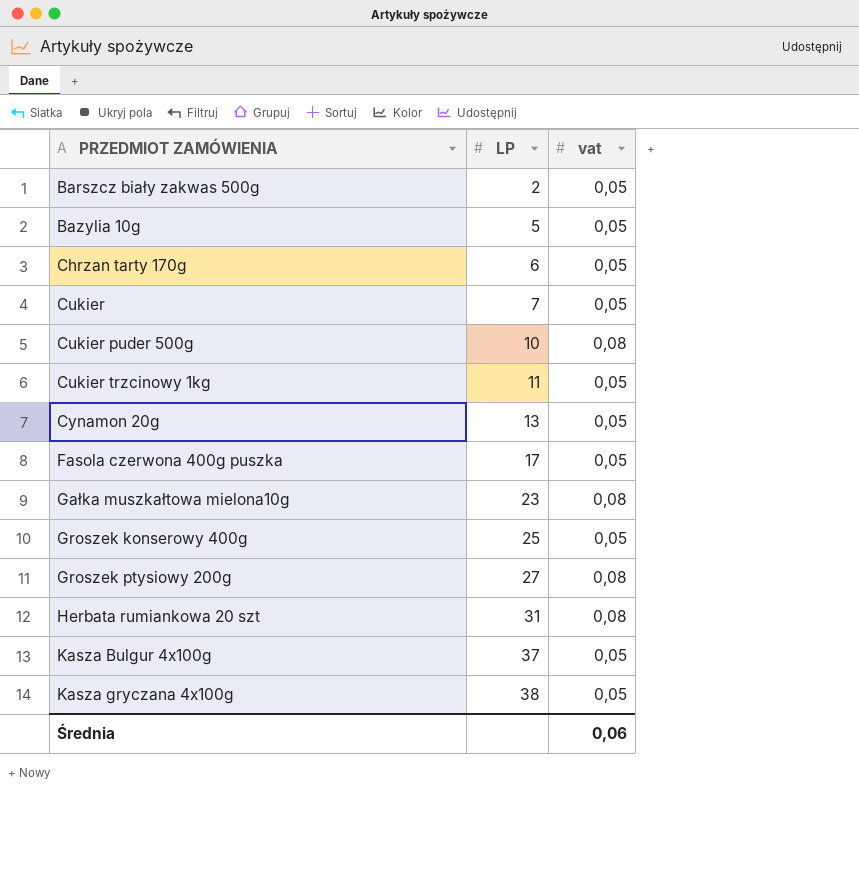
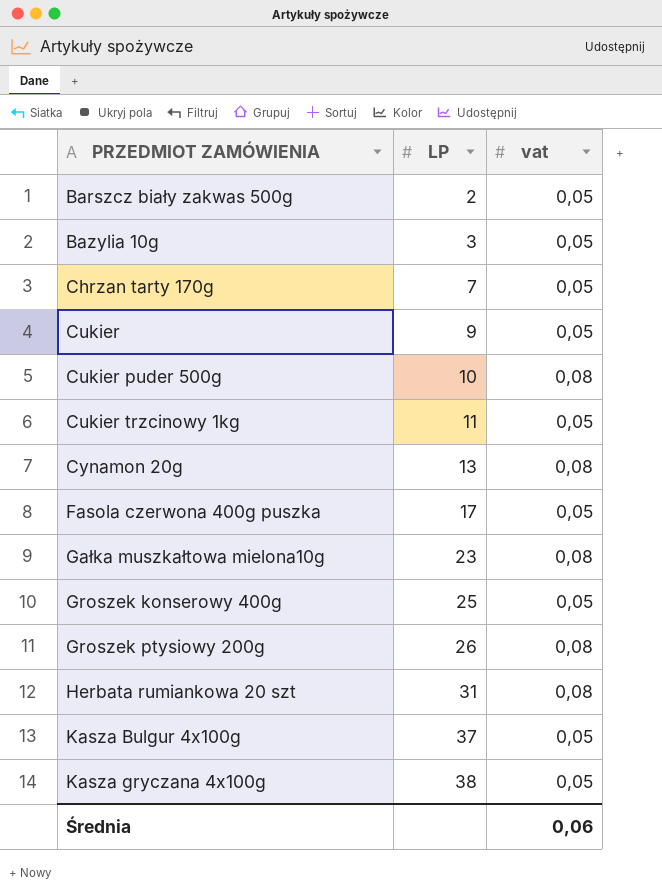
Bazylia 10g | LP: 5 -> 3
Chrzan tarty 170g | LP: 6 -> 7
Cukier | LP: 7 -> 9
Cynamon 20g | vat: 0,05 -> 0,08
Groszek ptysiowy 200g | LP: 27 -> 26

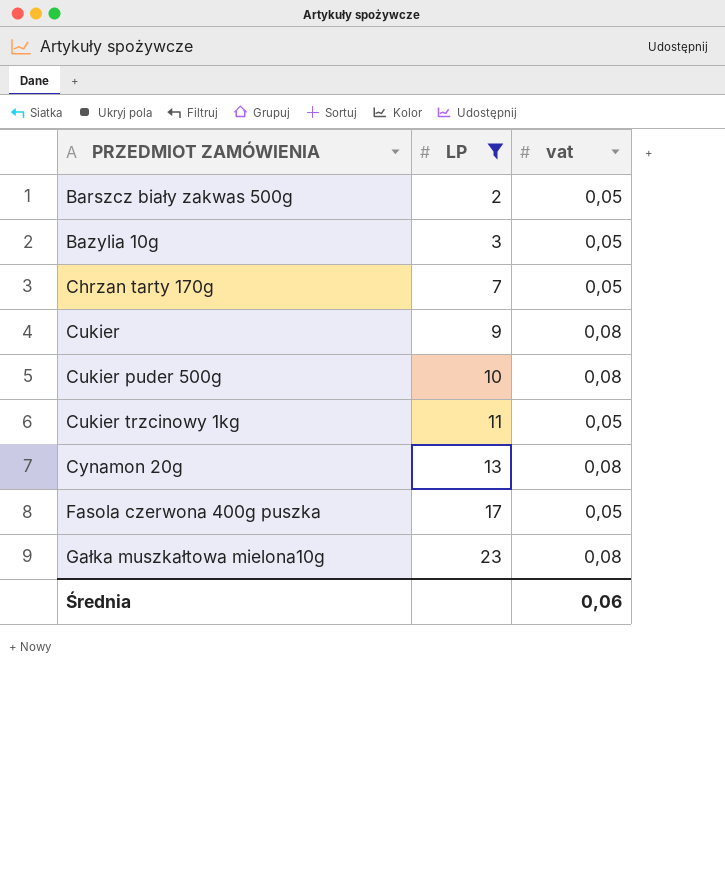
filter: none -> LP <= 23
Cukier | vat: 0,05 -> 0,08

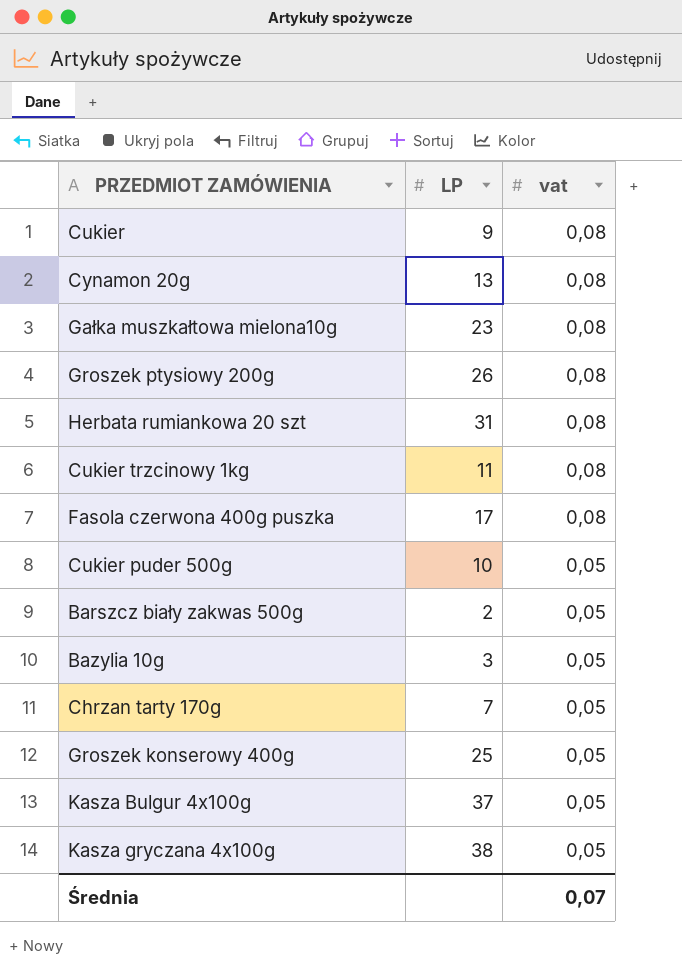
filter: LP <= 23 -> none
row order: PRZEDMIOT ZAMÓWIENIA ascending -> vat descending
Cukier trzcinowy 1kg | vat: 0,05 -> 0,08
Fasola czerwona 400g puszka | vat: 0,05 -> 0,08
Cukier puder 500g | vat: 0,08 -> 0,05
Średnia | vat: 0,06 -> 0,07

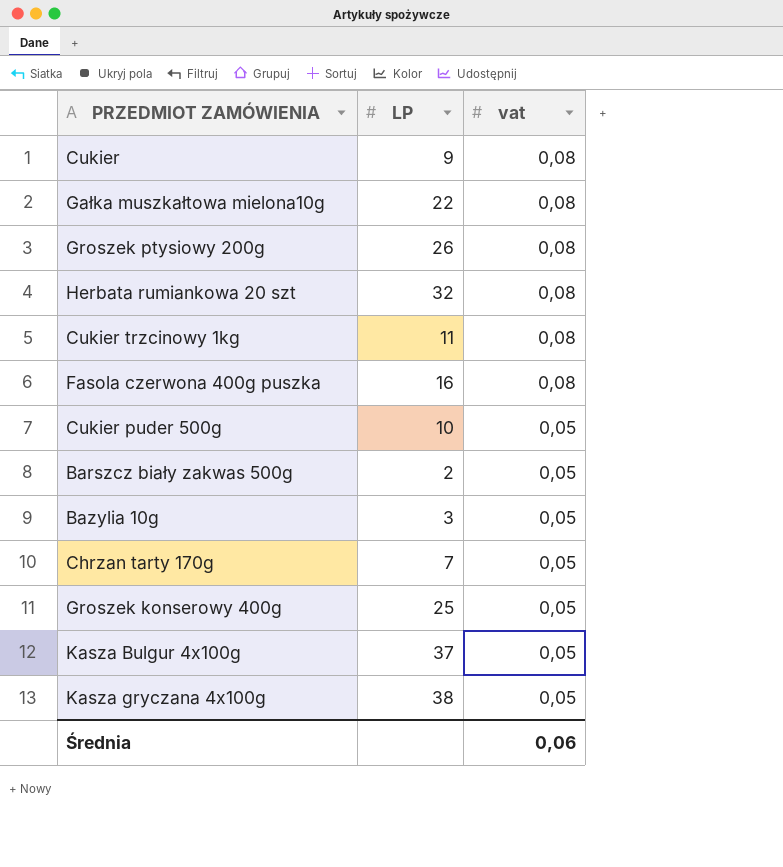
row Cynamon 20g: 13 | 0,08 -> none
Gałka muszkałtowa mielona10g | LP: 23 -> 22
Herbata rumiankowa 20 szt | LP: 31 -> 32
Fasola czerwona 400g puszka | LP: 17 -> 16
Średnia | vat: 0,07 -> 0,06

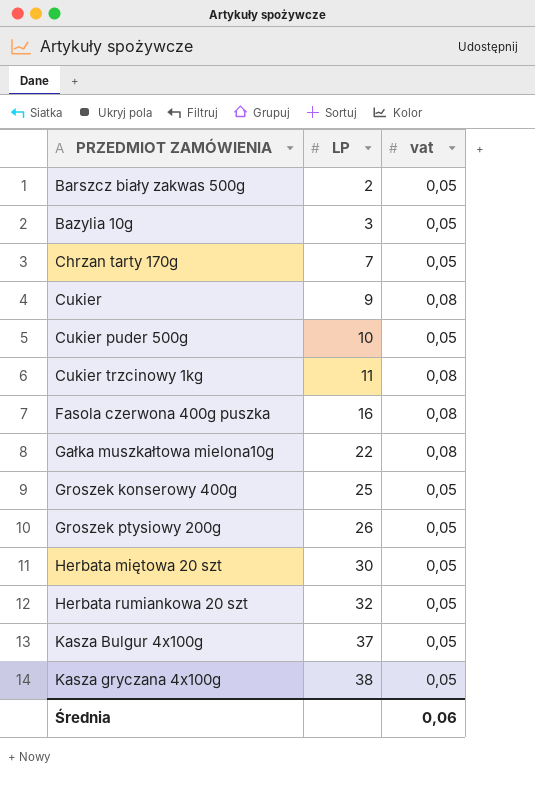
row order: vat descending -> PRZEDMIOT ZAMÓWIENIA ascending
Groszek ptysiowy 200g | vat: 0,08 -> 0,05
row Herbata miętowa 20 szt: none -> 30 | 0,05
Herbata rumiankowa 20 szt | vat: 0,08 -> 0,05

